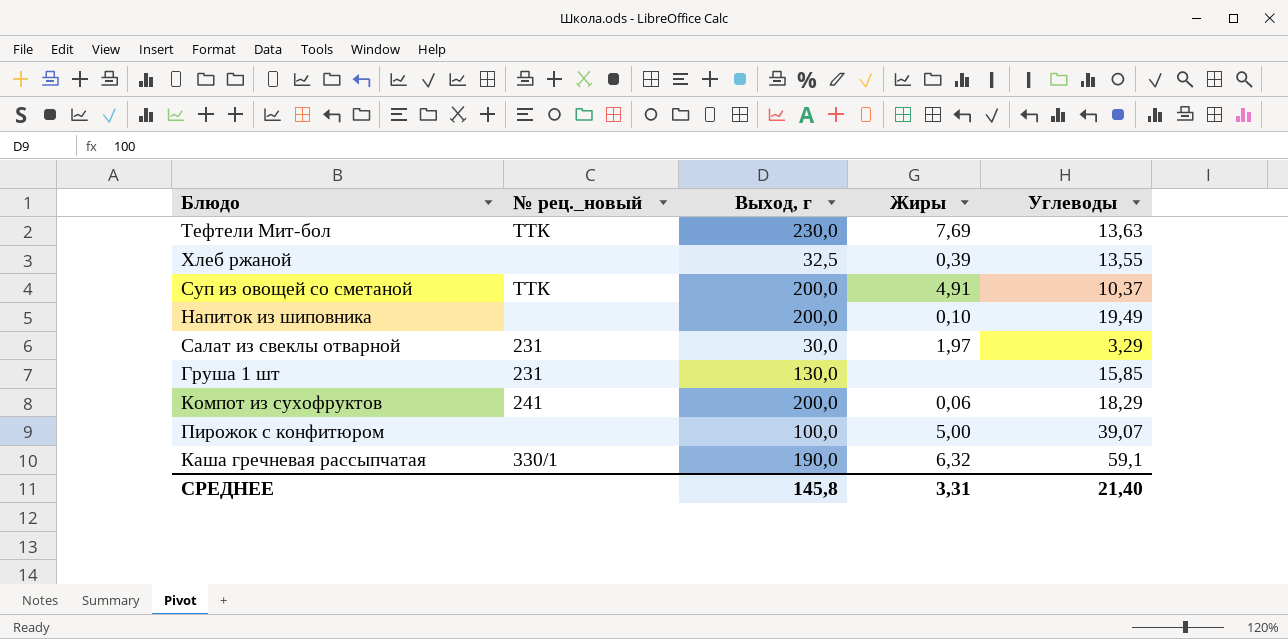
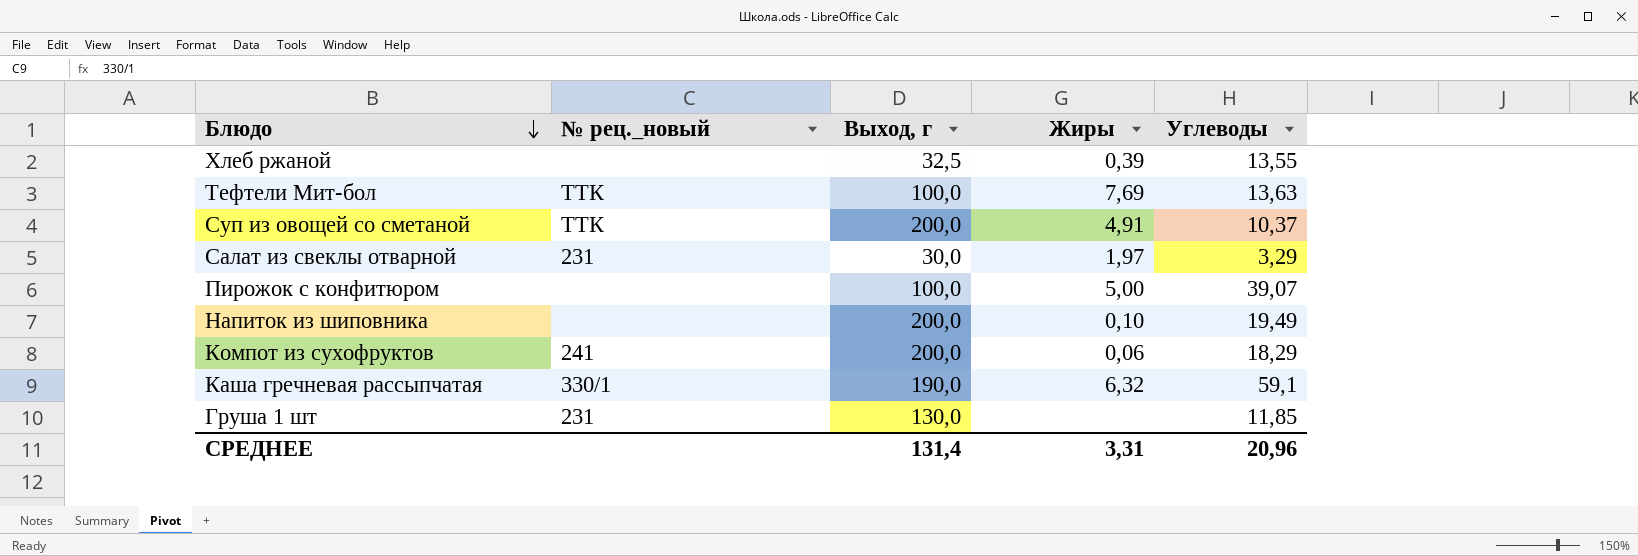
row order: none -> Блюдо descending
Тефтели Мит-бол | Выход, г: 230,0 -> 100,0
Груша 1 шт | Углеводы: 15,85 -> 11,85
СРЕДНЕЕ | Выход, г: 145,8 -> 131,4
СРЕДНЕЕ | Углеводы: 21,40 -> 20,96

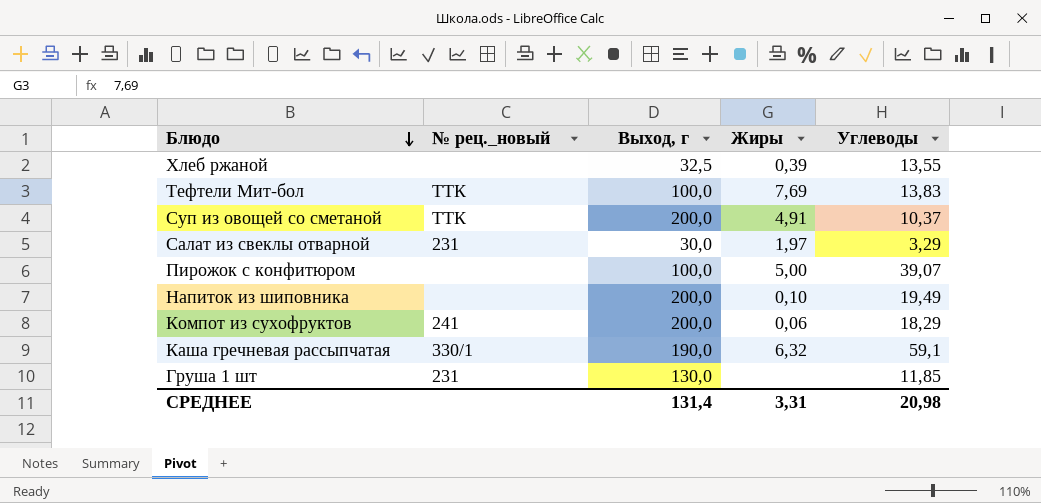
Тефтели Мит-бол | Углеводы: 13,63 -> 13,83
СРЕДНЕЕ | Углеводы: 20,96 -> 20,98

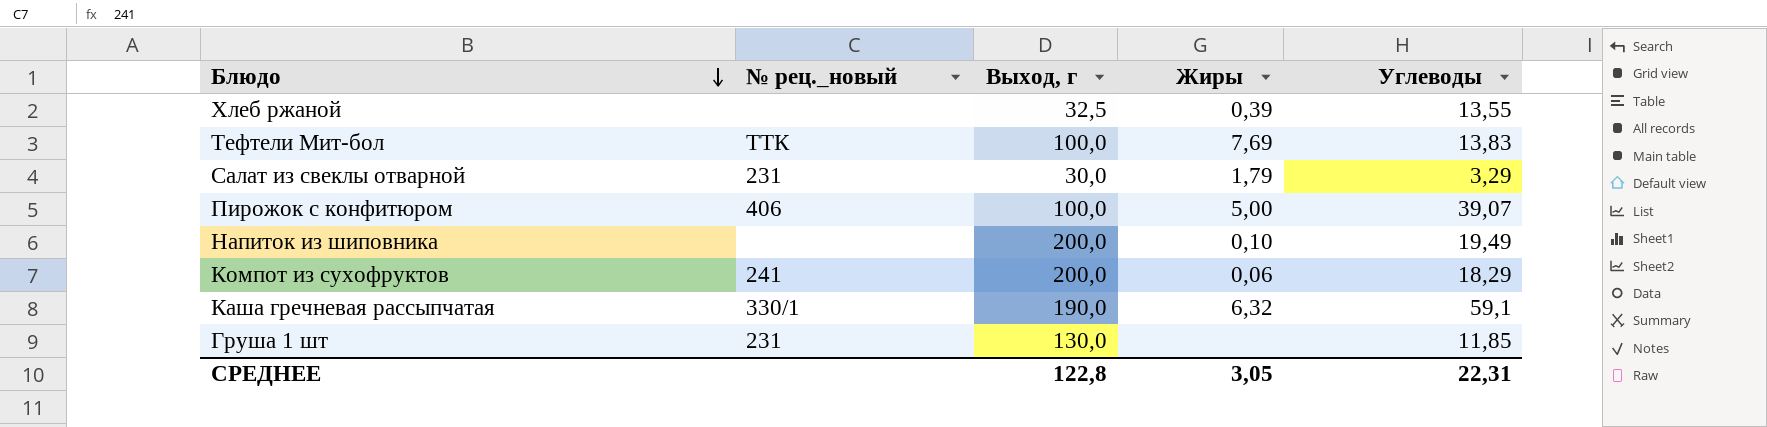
row Суп из овощей со сметаной: ТТК | 200,0 | 4,91 | 10,37 -> none
Салат из свеклы отварной | Жиры: 1,97 -> 1,79
Пирожок с конфитюром | № рец._новый: none -> 406
СРЕДНЕЕ | Выход, г: 131,4 -> 122,8
СРЕДНЕЕ | Жиры: 3,31 -> 3,05
СРЕДНЕЕ | Углеводы: 20,98 -> 22,31

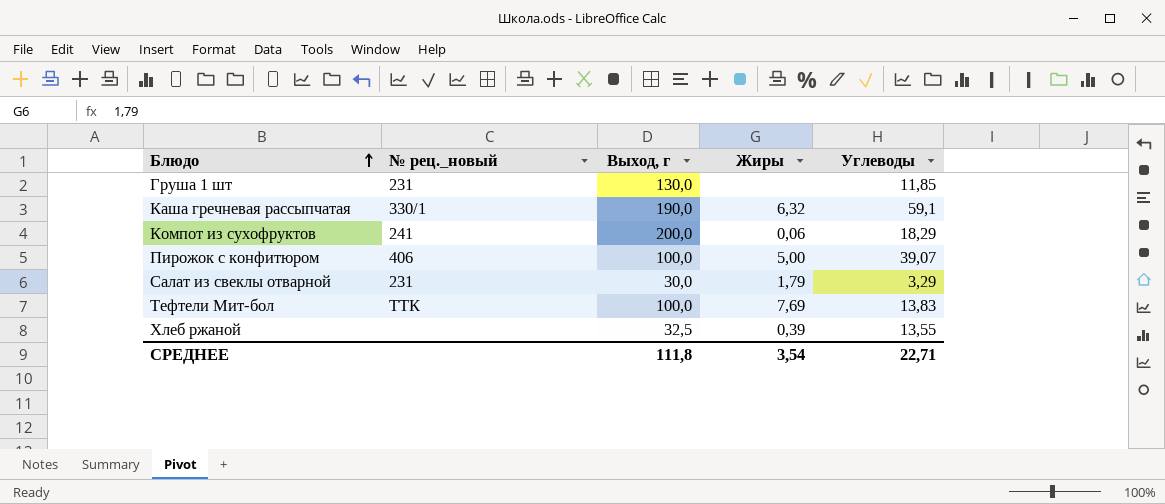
row order: Блюдо descending -> Блюдо ascending
row Напиток из шиповника: none | 200,0 | 0,10 | 19,49 -> none
СРЕДНЕЕ | Выход, г: 122,8 -> 111,8
СРЕДНЕЕ | Жиры: 3,05 -> 3,54
СРЕДНЕЕ | Углеводы: 22,31 -> 22,71

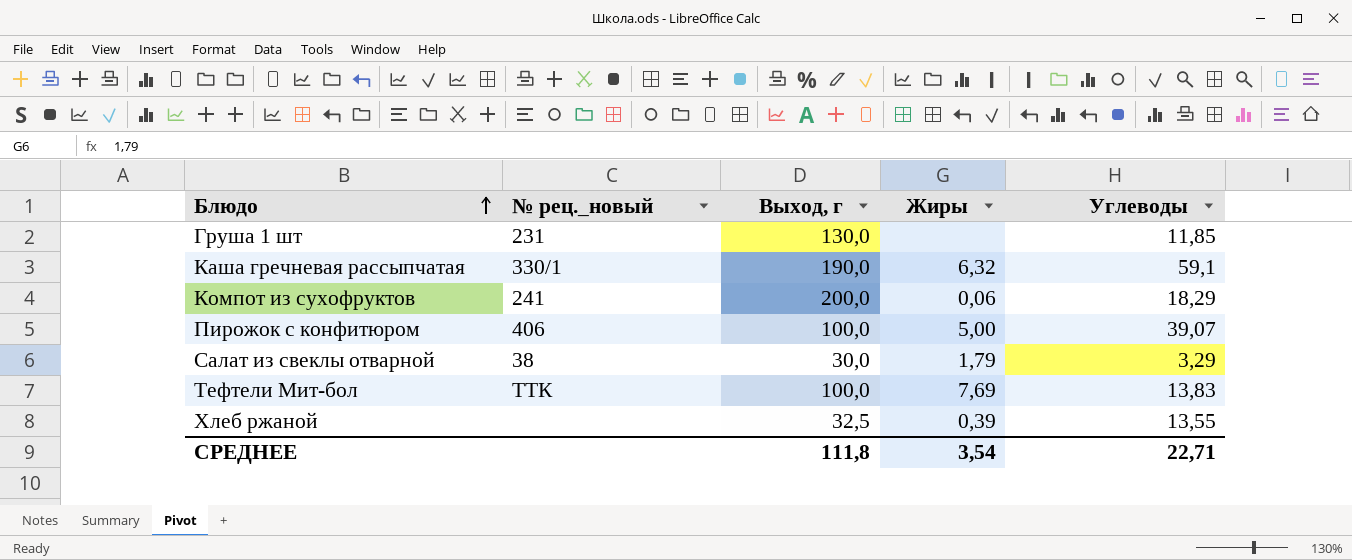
Салат из свеклы отварной | № рец._новый: 231 -> 38

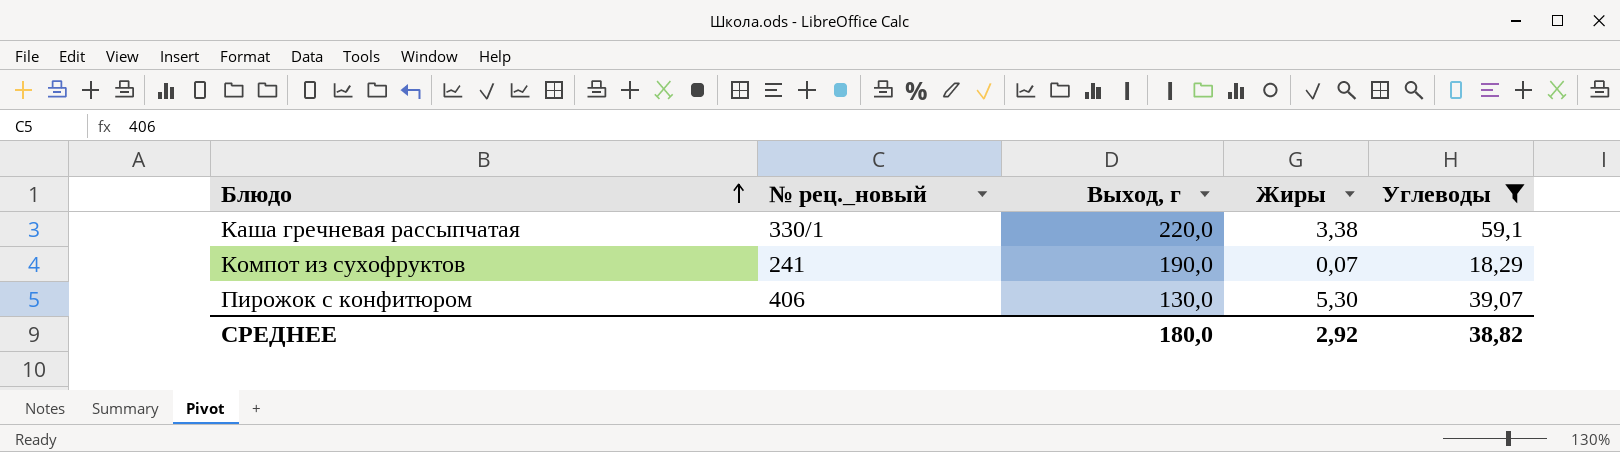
filter: none -> Углеводы >= 18,29
Каша гречневая рассыпчатая | Выход, г: 190,0 -> 220,0
Каша гречневая рассыпчатая | Жиры: 6,32 -> 3,38
Компот из сухофруктов | Выход, г: 200,0 -> 190,0
Компот из сухофруктов | Жиры: 0,06 -> 0,07
Пирожок с конфитюром | Выход, г: 100,0 -> 130,0
Пирожок с конфитюром | Жиры: 5,00 -> 5,30
СРЕДНЕЕ | Выход, г: 111,8 -> 180,0
СРЕДНЕЕ | Жиры: 3,54 -> 2,92
СРЕДНЕЕ | Углеводы: 22,71 -> 38,82

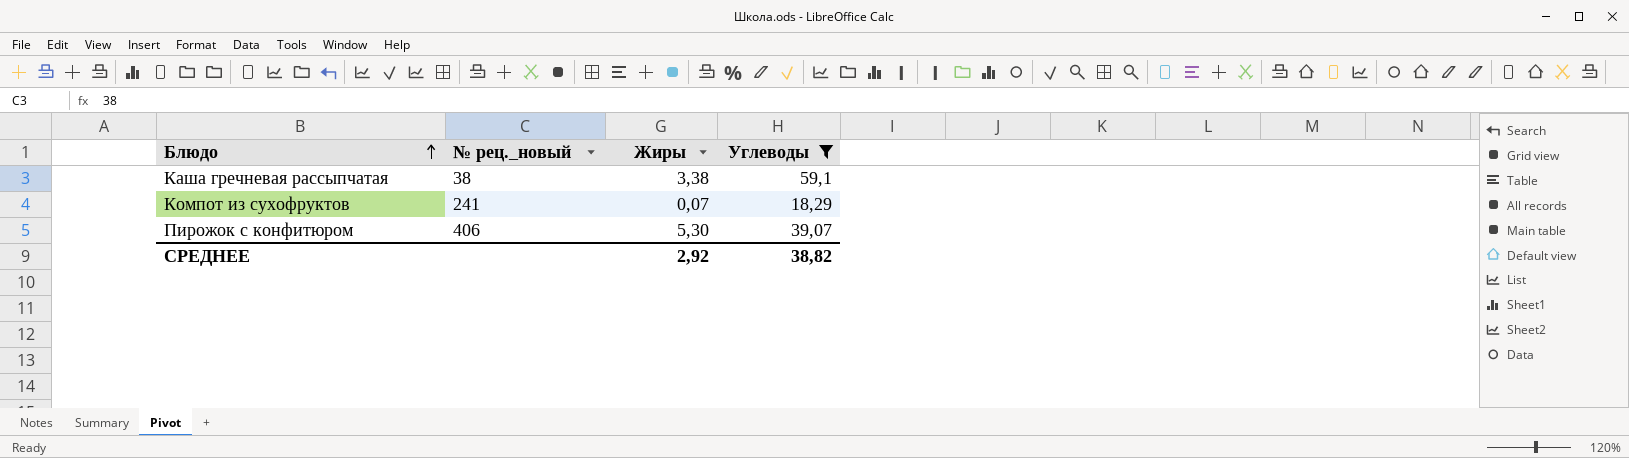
column Выход, г | position: 3 -> none
Каша гречневая рассыпчатая | № рец._новый: 330/1 -> 38

